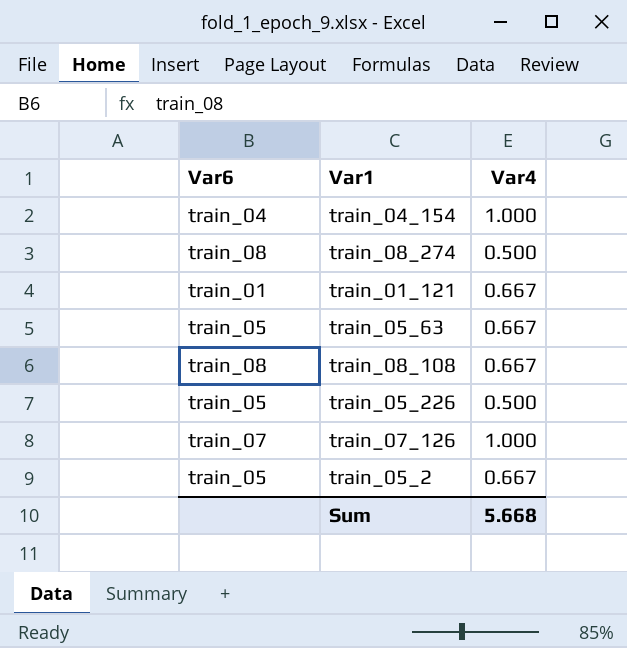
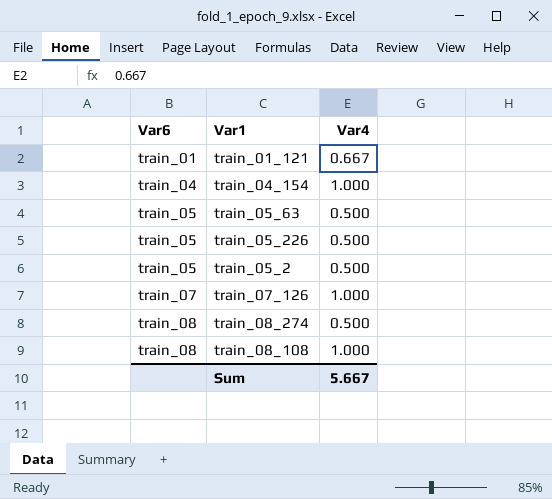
row order: none -> Var6 ascending
train_05_63 | Var4: 0.667 -> 0.500
train_05_2 | Var4: 0.667 -> 0.500
train_08_108 | Var4: 0.667 -> 1.000
Sum | Var4: 5.668 -> 5.667

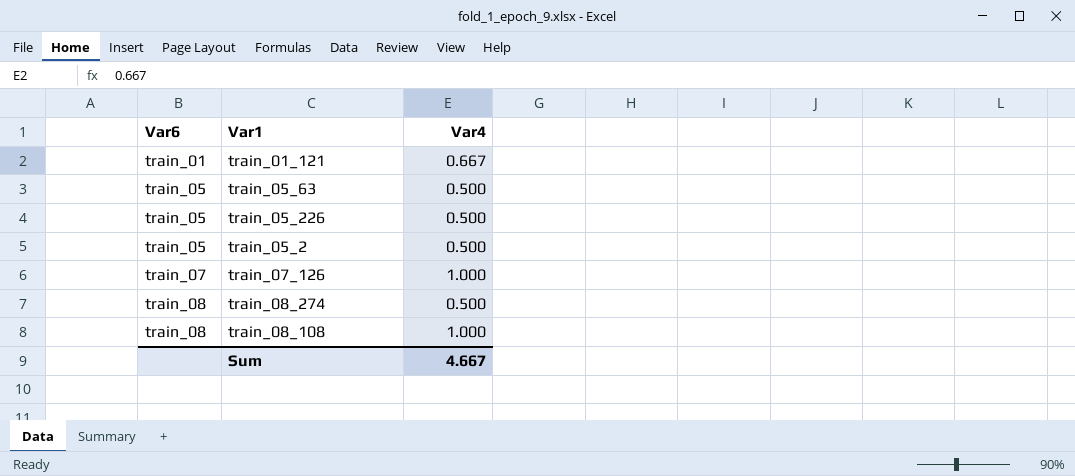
row train_04_154: train_04 | 1.000 -> none
Sum | Var4: 5.667 -> 4.667

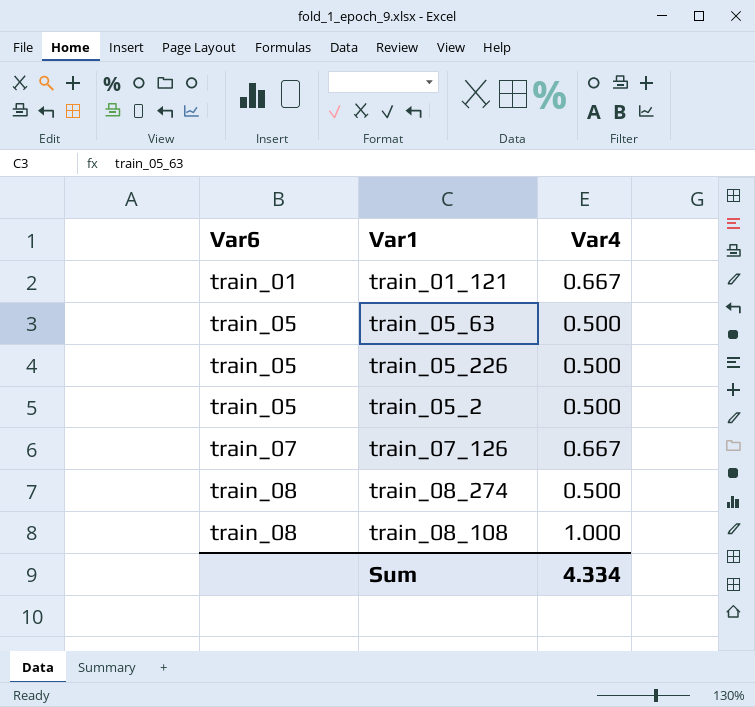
train_07_126 | Var4: 1.000 -> 0.667
Sum | Var4: 4.667 -> 4.334

